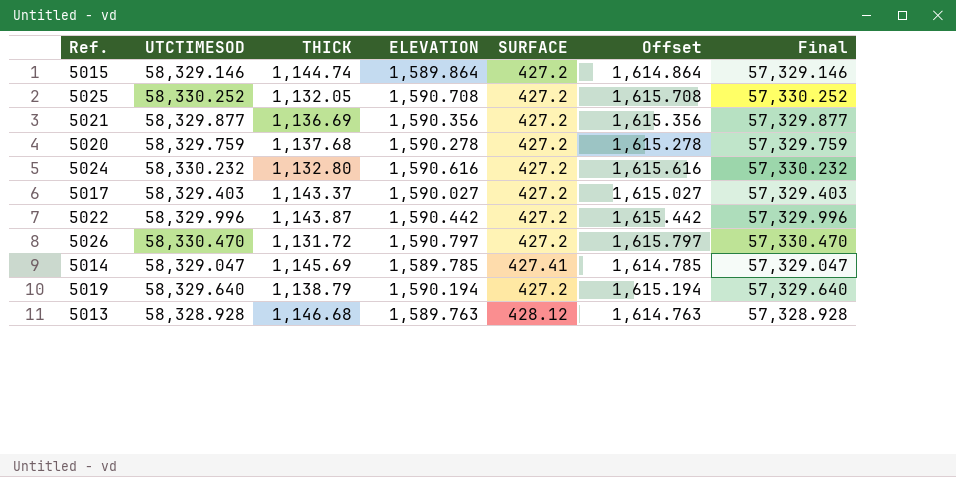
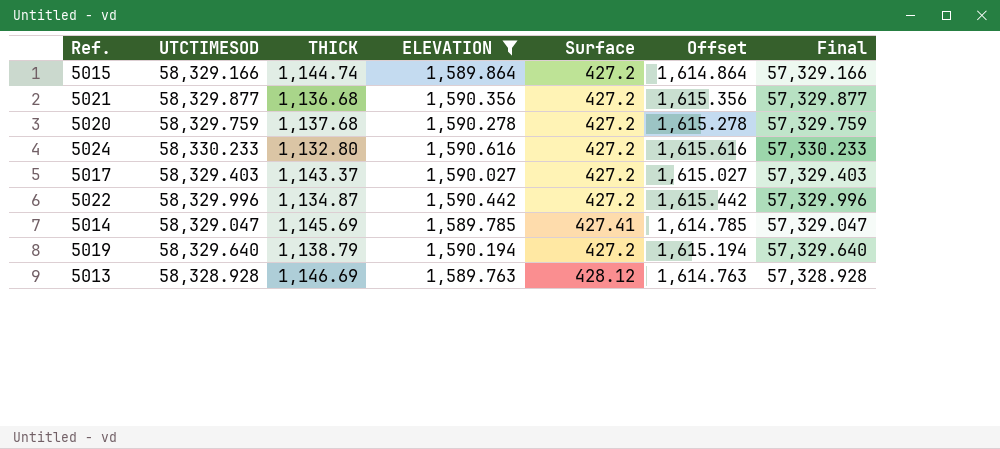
filter: none -> ELEVATION <= 1,590.616
column name: SURFACE -> Surface
5015 | UTCTIMESOD: 58,329.146 -> 58,329.166
5015 | Final: 57,329.146 -> 57,329.166
5021 | THICK: 1,136.69 -> 1,136.68
5024 | UTCTIMESOD: 58,330.232 -> 58,330.233
5024 | Final: 57,330.232 -> 57,330.233
5022 | THICK: 1,143.87 -> 1,134.87
5013 | THICK: 1,146.68 -> 1,146.69

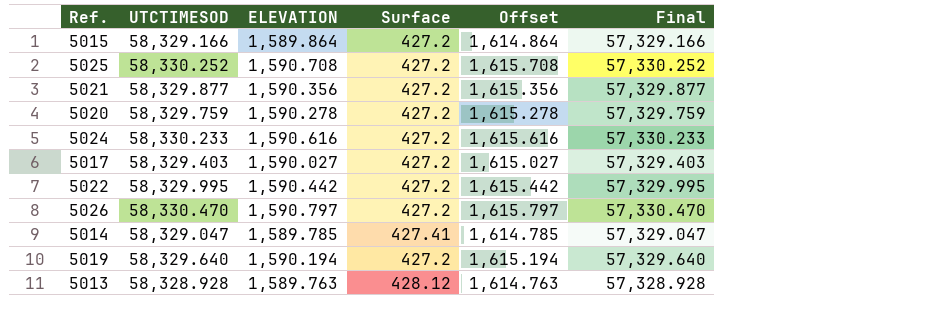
filter: ELEVATION <= 1,590.616 -> none
column THICK | position: 3 -> none
5022 | UTCTIMESOD: 58,329.996 -> 58,329.995
5022 | Final: 57,329.996 -> 57,329.995

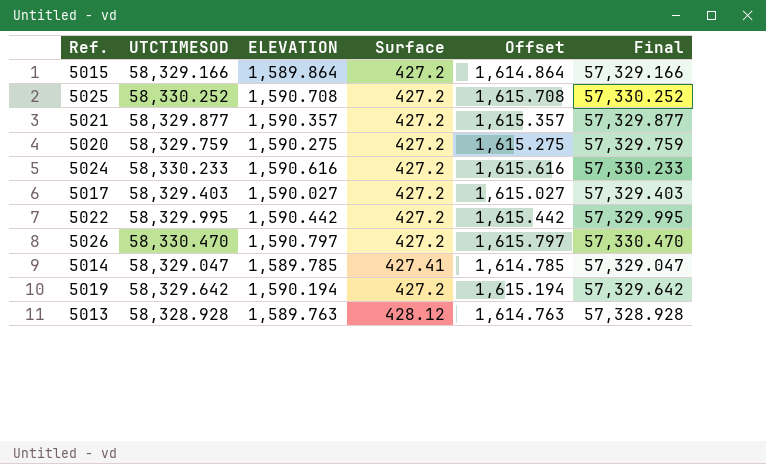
5021 | ELEVATION: 1,590.356 -> 1,590.357
5021 | Offset: 1,615.356 -> 1,615.357
5020 | ELEVATION: 1,590.278 -> 1,590.275
5020 | Offset: 1,615.278 -> 1,615.275
5019 | UTCTIMESOD: 58,329.640 -> 58,329.642
5019 | Final: 57,329.640 -> 57,329.642

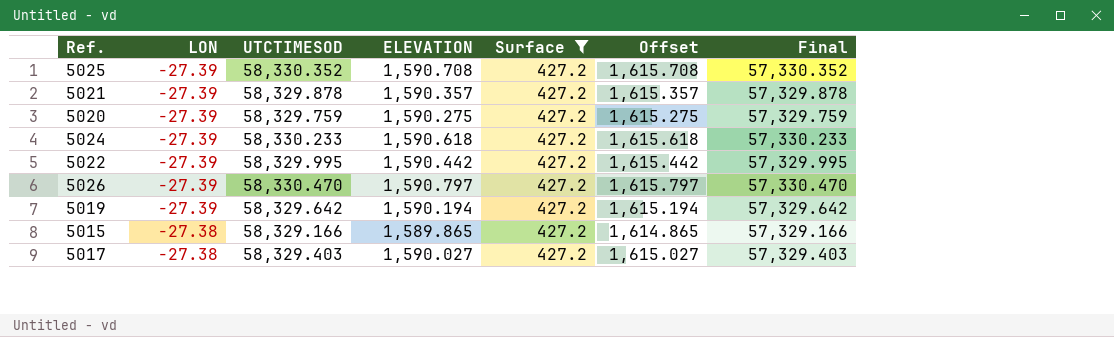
filter: none -> Surface = 427.2
row order: none -> LON ascending
column LON | position: none -> 2
5025 | UTCTIMESOD: 58,330.252 -> 58,330.352
5025 | Final: 57,330.252 -> 57,330.352
5021 | UTCTIMESOD: 58,329.877 -> 58,329.878
5021 | Final: 57,329.877 -> 57,329.878
5024 | ELEVATION: 1,590.616 -> 1,590.618
5024 | Offset: 1,615.616 -> 1,615.618
5015 | ELEVATION: 1,589.864 -> 1,589.865
5015 | Offset: 1,614.864 -> 1,614.865

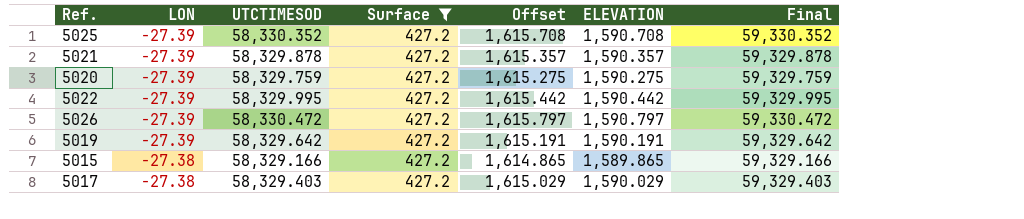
column ELEVATION | position: 4 -> 6
column Final | formula: [UTCTIMESOD] - 1000 -> [UTCTIMESOD] + 1000
row 5024: -27.39 | 58,330.233 | 1,590.618 | 427.2 | 1,615.618 | 57,330.233 -> none
5026 | UTCTIMESOD: 58,330.470 -> 58,330.472
5019 | Offset: 1,615.194 -> 1,615.191
5019 | ELEVATION: 1,590.194 -> 1,590.191
5017 | Offset: 1,615.027 -> 1,615.029
5017 | ELEVATION: 1,590.027 -> 1,590.029

